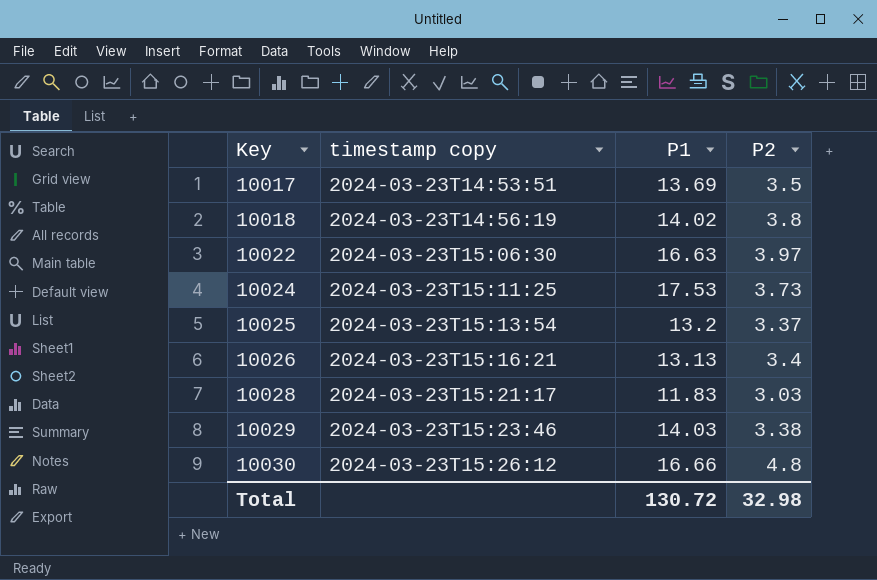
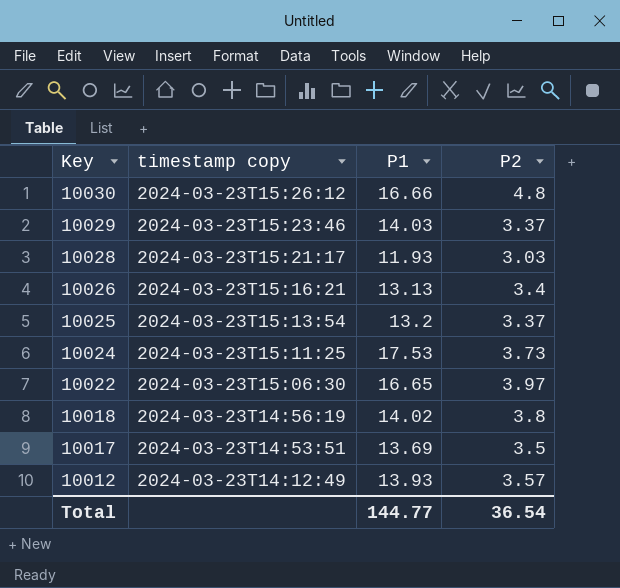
row order: Key ascending -> Key descending
10029 | P2: 3.38 -> 3.37
10028 | P1: 11.83 -> 11.93
10022 | P1: 16.63 -> 16.65
row 10012: none -> 2024-03-23T14:12:49 | 13.93 | 3.57
Total | P1: 130.72 -> 144.77
Total | P2: 32.98 -> 36.54

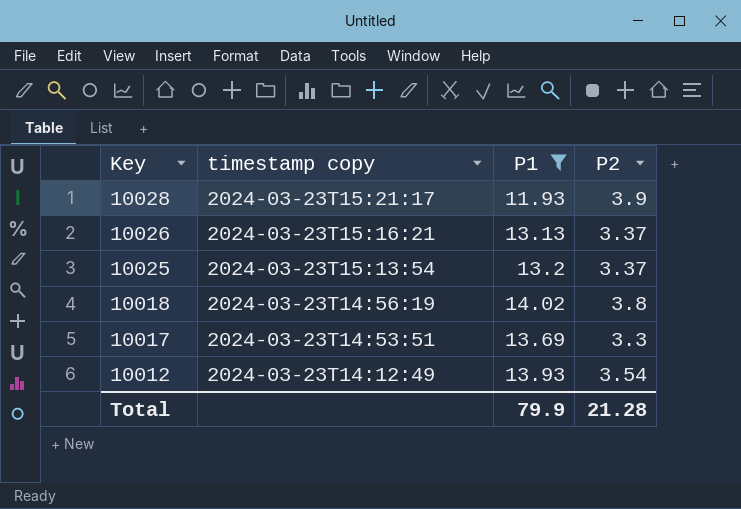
filter: none -> P1 <= 14.02
10028 | P2: 3.03 -> 3.9
10026 | P2: 3.4 -> 3.37
10017 | P2: 3.5 -> 3.3
10012 | P2: 3.57 -> 3.54
Total | P1: 144.77 -> 79.9
Total | P2: 36.54 -> 21.28

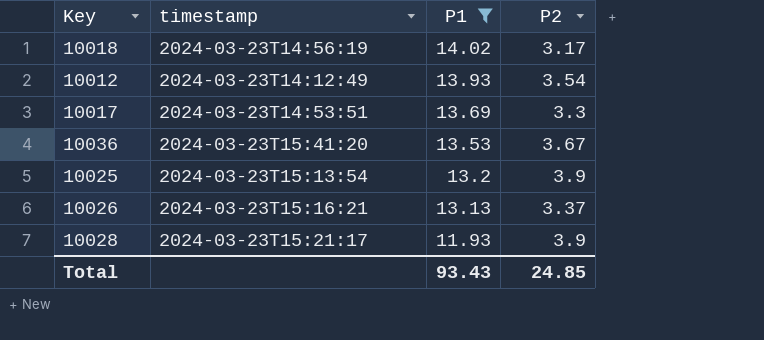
row order: Key descending -> P1 descending
column name: timestamp copy -> timestamp
10018 | P2: 3.8 -> 3.17
row 10036: none -> 2024-03-23T15:41:20 | 13.53 | 3.67
10025 | P2: 3.37 -> 3.9
Total | P1: 79.9 -> 93.43
Total | P2: 21.28 -> 24.85

